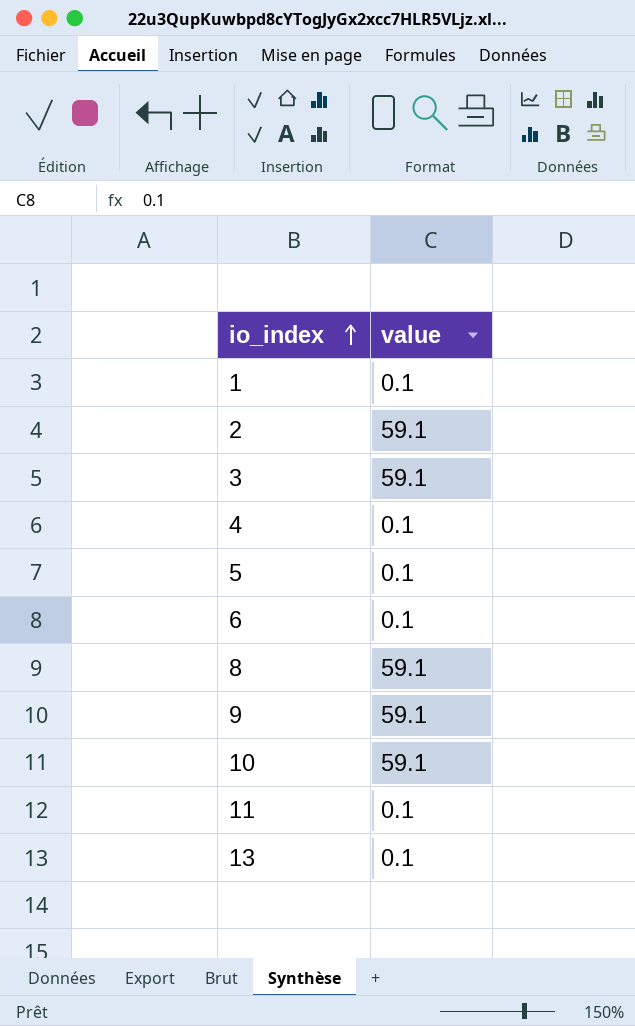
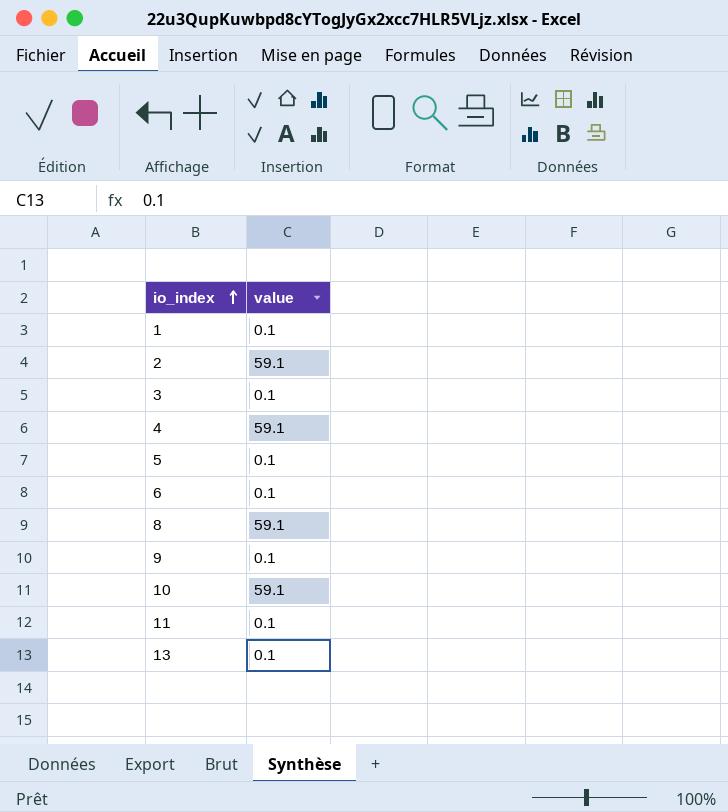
3 | value: 59.1 -> 0.1
4 | value: 0.1 -> 59.1
9 | value: 59.1 -> 0.1

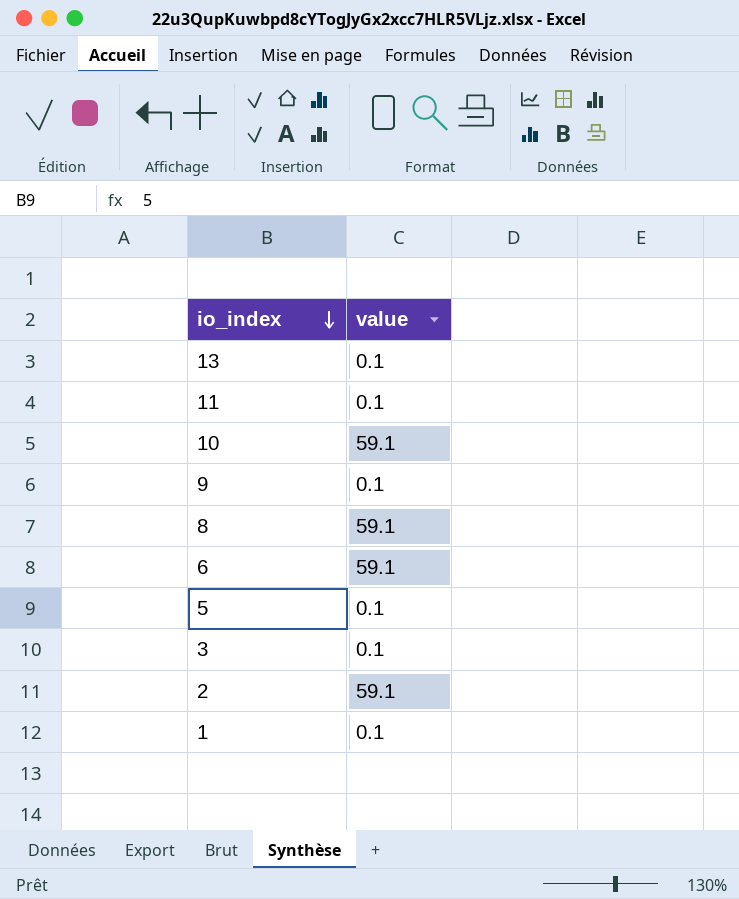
row order: io_index ascending -> io_index descending
row 4: 59.1 -> none
6 | value: 0.1 -> 59.1

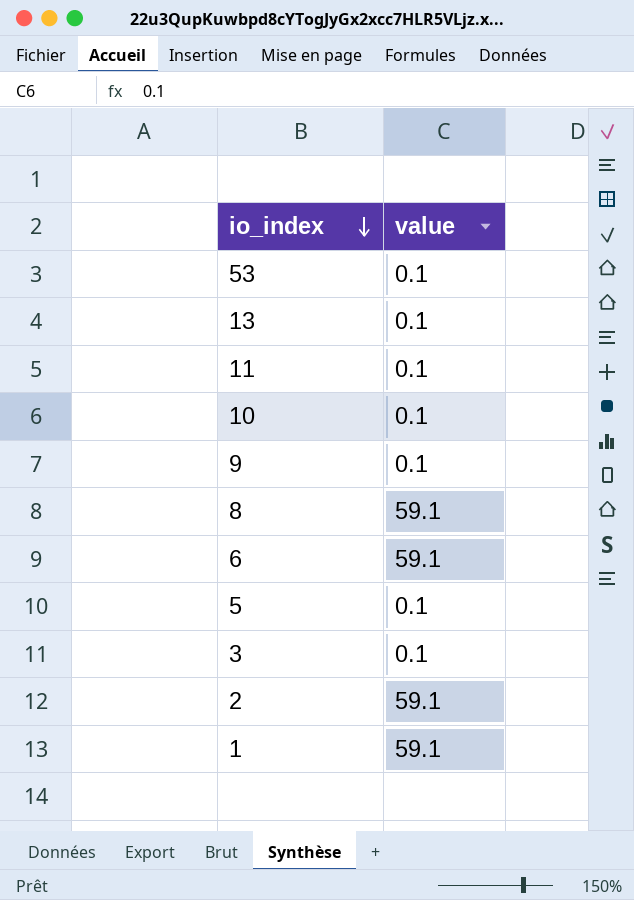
row 53: none -> 0.1
10 | value: 59.1 -> 0.1
1 | value: 0.1 -> 59.1

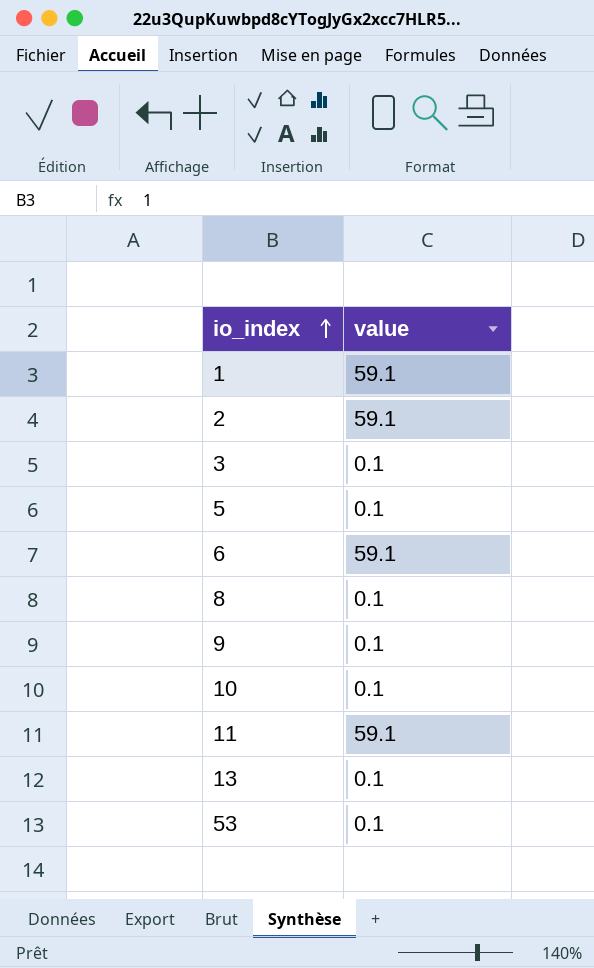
row order: io_index descending -> io_index ascending
8 | value: 59.1 -> 0.1
11 | value: 0.1 -> 59.1

